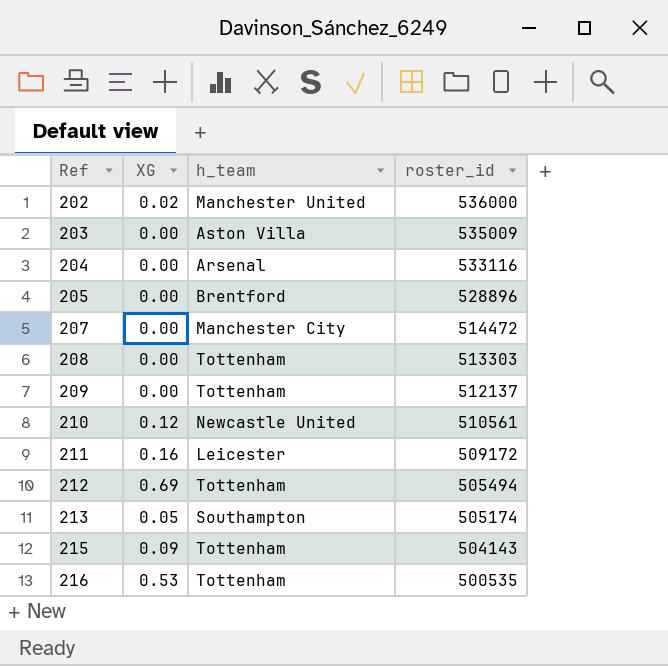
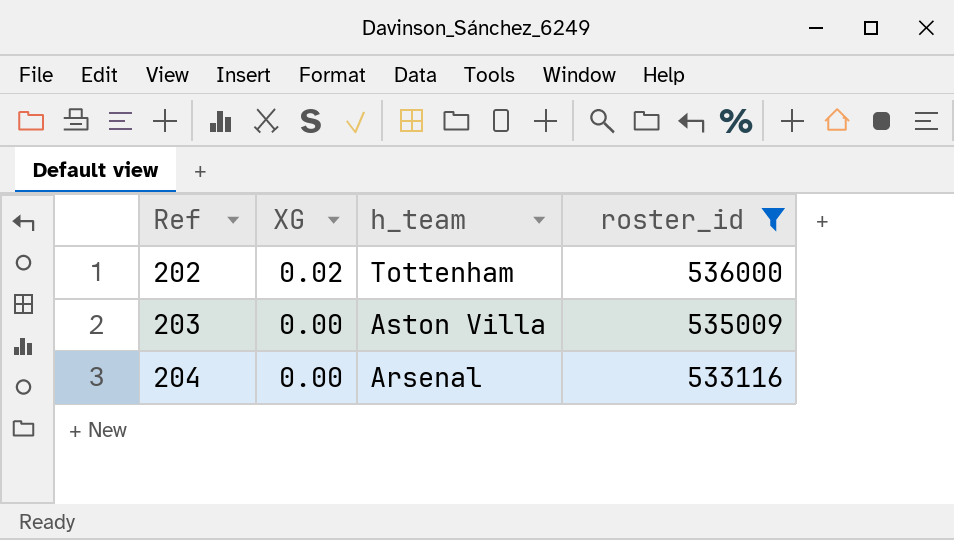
filter: none -> roster_id >= 533116
202 | h_team: Manchester United -> Tottenham

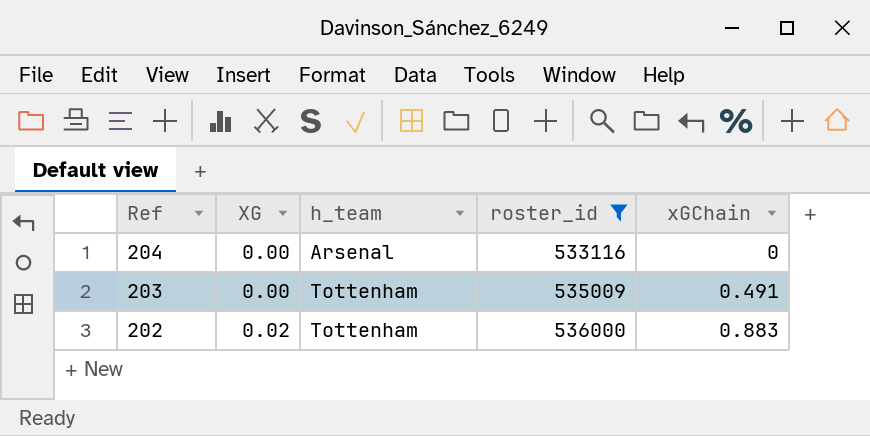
row order: Ref ascending -> Ref descending
column xGChain | position: none -> 5
203 | h_team: Aston Villa -> Tottenham

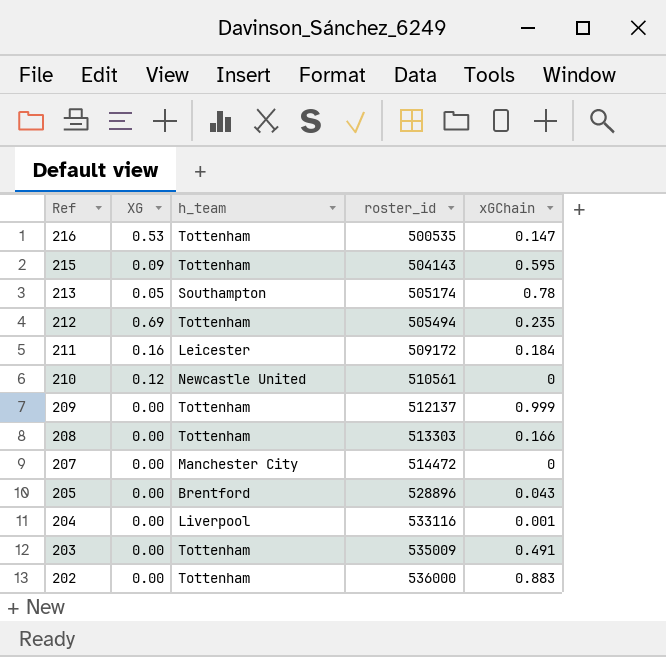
filter: roster_id >= 533116 -> none
204 | h_team: Arsenal -> Liverpool
204 | xGChain: 0 -> 0.001
202 | XG: 0.02 -> 0.00

